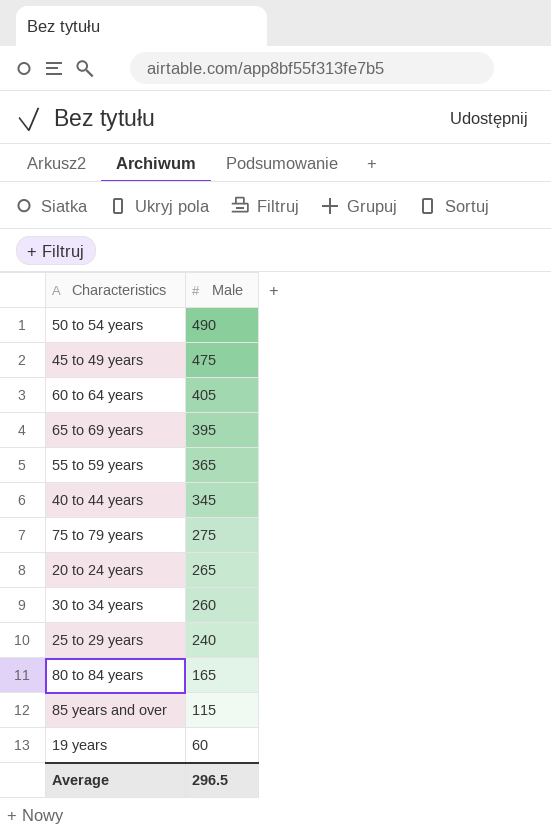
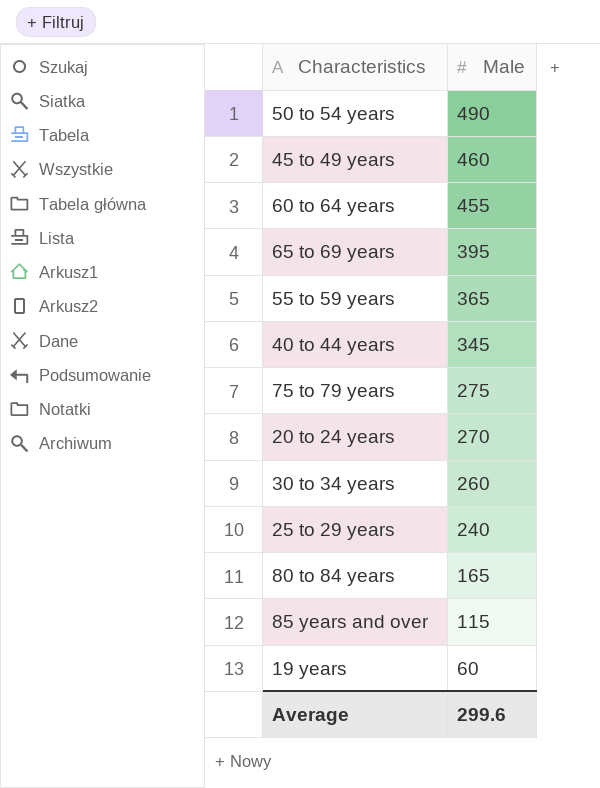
45 to 49 years | Male: 475 -> 460
60 to 64 years | Male: 405 -> 455
20 to 24 years | Male: 265 -> 270
Average | Male: 296.5 -> 299.6

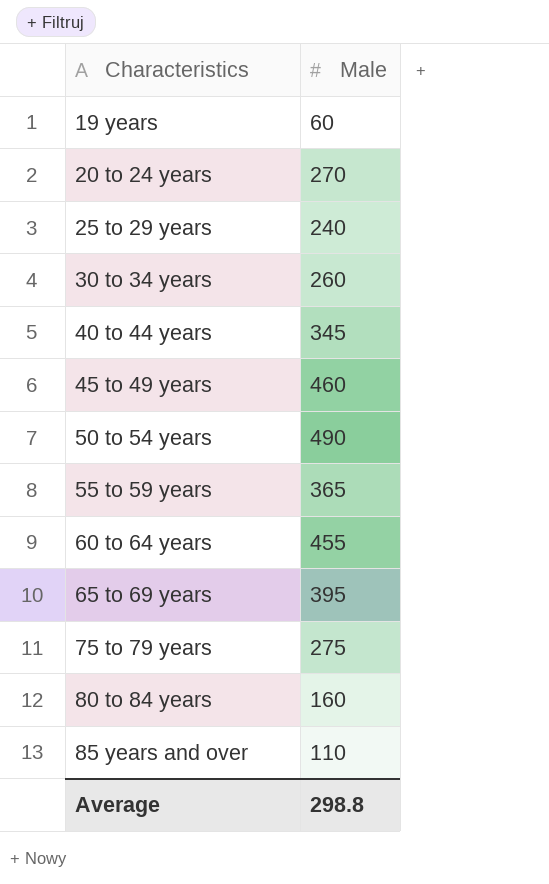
row order: Male descending -> Characteristics ascending
80 to 84 years | Male: 165 -> 160
85 years and over | Male: 115 -> 110
Average | Male: 299.6 -> 298.8

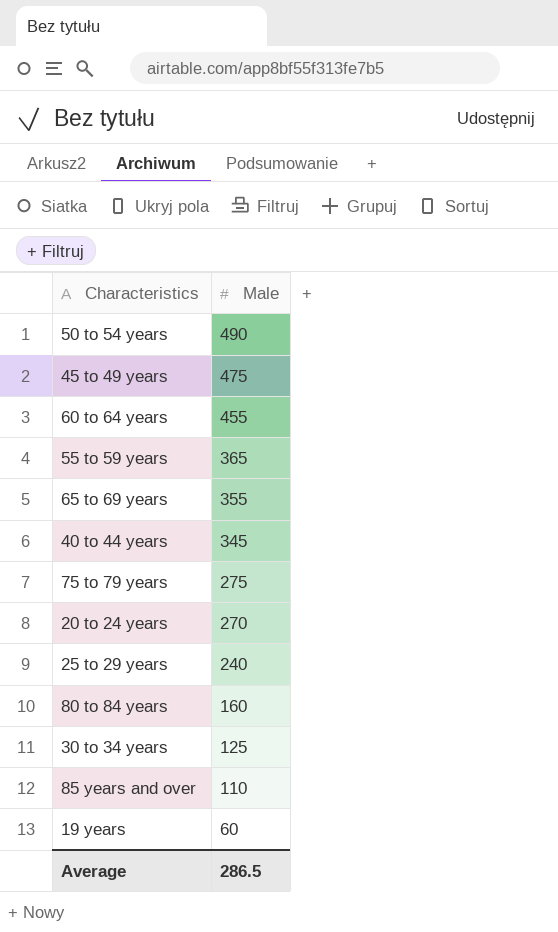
row order: Characteristics ascending -> Male descending
45 to 49 years | Male: 460 -> 475
65 to 69 years | Male: 395 -> 355
30 to 34 years | Male: 260 -> 125
Average | Male: 298.8 -> 286.5

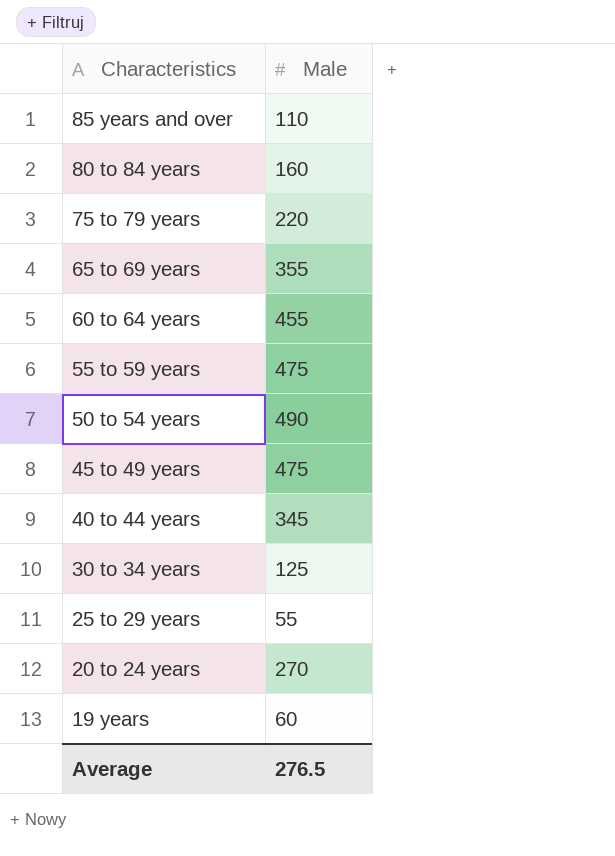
row order: Male descending -> Characteristics descending
75 to 79 years | Male: 275 -> 220
55 to 59 years | Male: 365 -> 475
25 to 29 years | Male: 240 -> 55
Average | Male: 286.5 -> 276.5

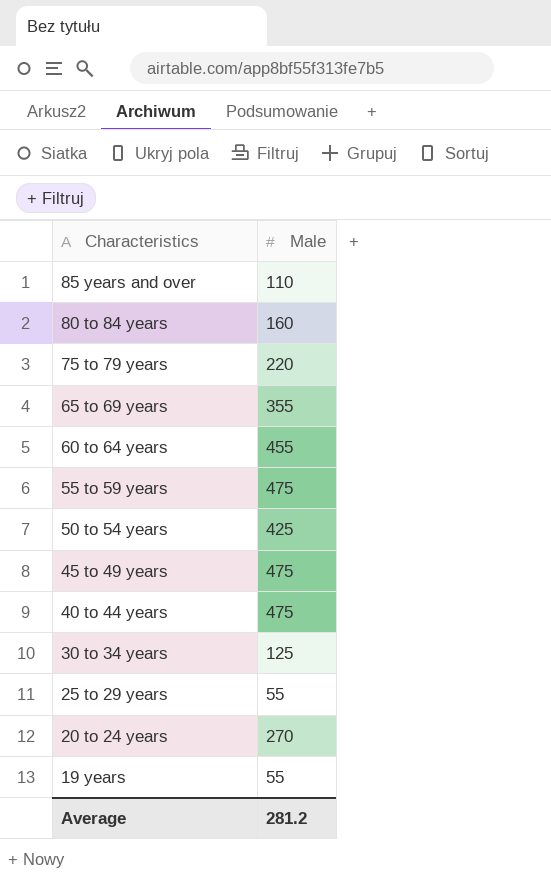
50 to 54 years | Male: 490 -> 425
40 to 44 years | Male: 345 -> 475
19 years | Male: 60 -> 55
Average | Male: 276.5 -> 281.2

